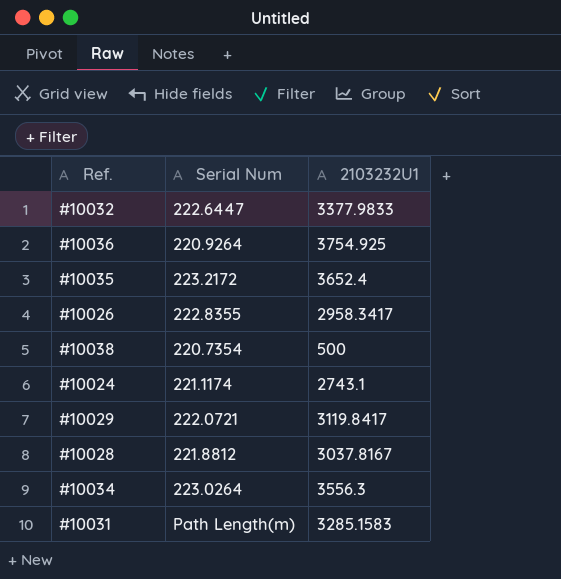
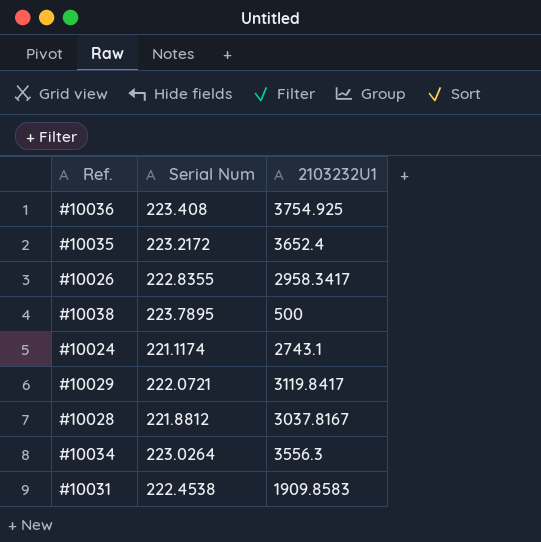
row #10032: 222.6447 | 3377.9833 -> none
#10036 | Serial Num: 220.9264 -> 223.408
#10038 | Serial Num: 220.7354 -> 223.7895
#10031 | Serial Num: Path Length(m) -> 222.4538
#10031 | 2103232U1: 3285.1583 -> 1909.8583

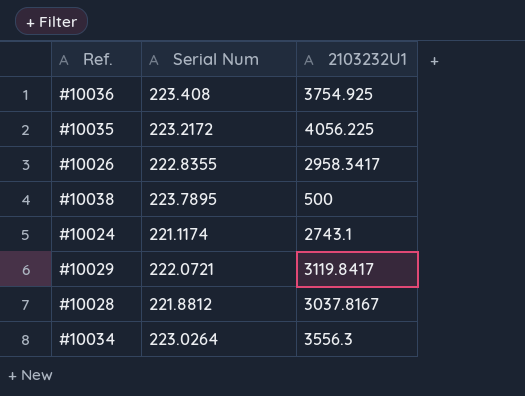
row #10031: 222.4538 | 1909.8583 -> none
#10035 | 2103232U1: 3652.4 -> 4056.225

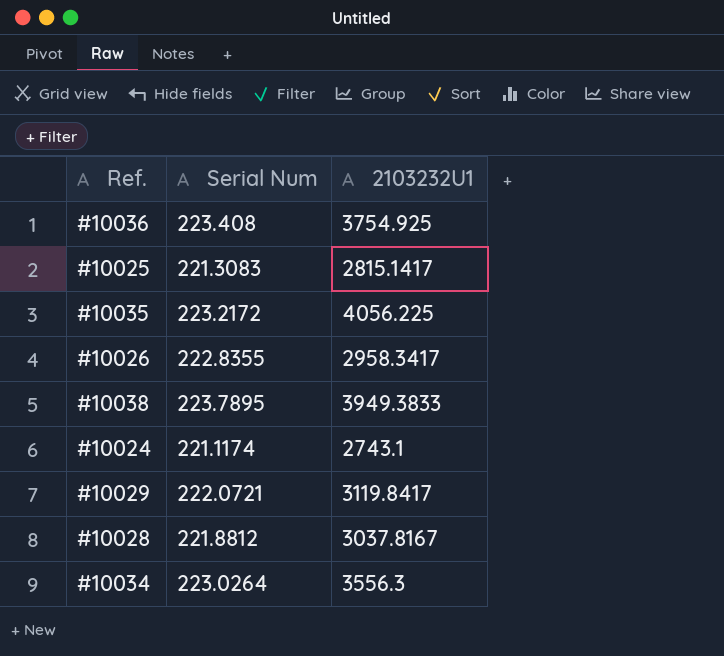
row #10025: none -> 221.3083 | 2815.1417
#10038 | 2103232U1: 500 -> 3949.3833

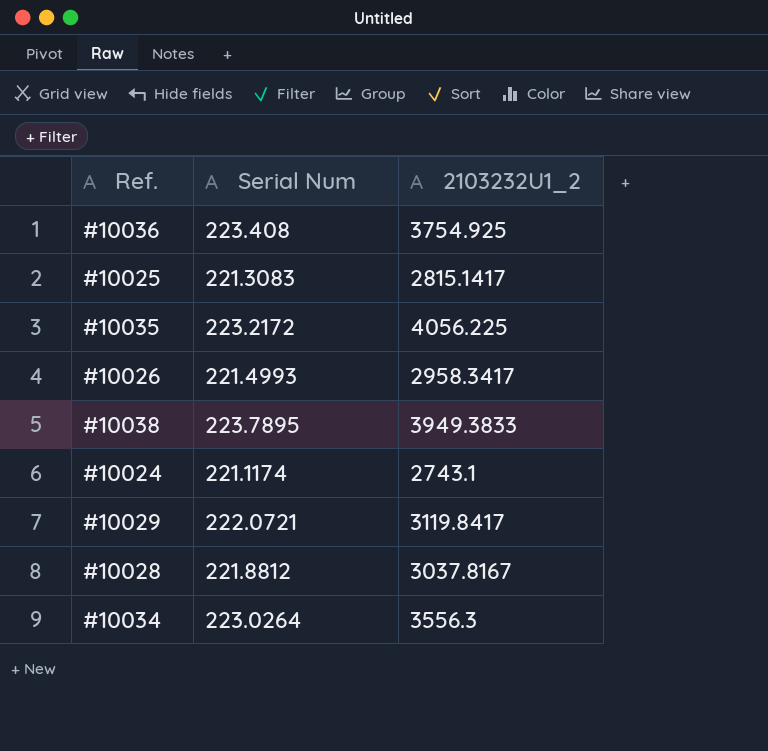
column name: 2103232U1 -> 2103232U1_2
#10026 | Serial Num: 222.8355 -> 221.4993

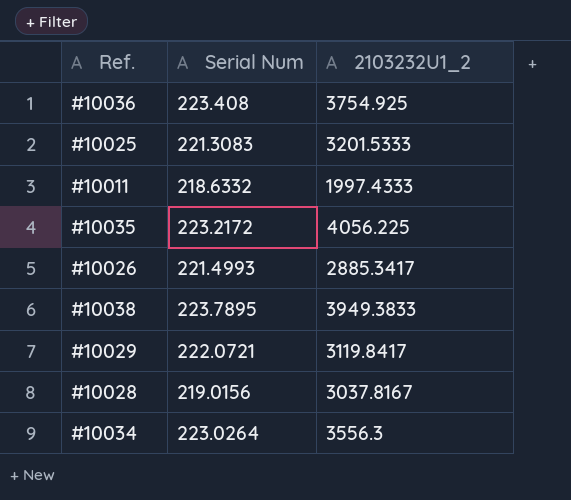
row #10024: 221.1174 | 2743.1 -> none
#10025 | 2103232U1_2: 2815.1417 -> 3201.5333
row #10011: none -> 218.6332 | 1997.4333
#10026 | 2103232U1_2: 2958.3417 -> 2885.3417
#10028 | Serial Num: 221.8812 -> 219.0156

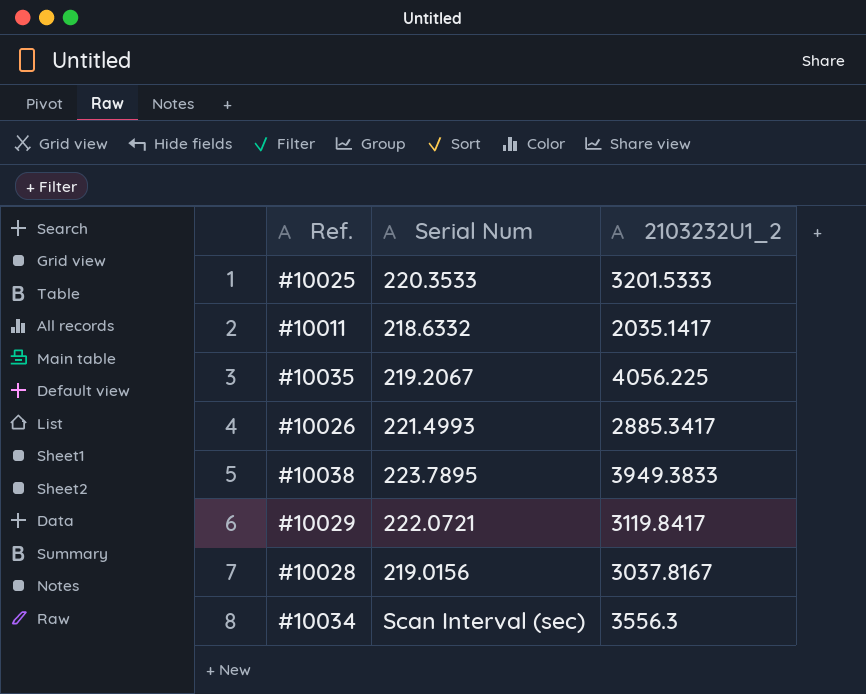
row #10036: 223.408 | 3754.925 -> none
#10025 | Serial Num: 221.3083 -> 220.3533
#10011 | 2103232U1_2: 1997.4333 -> 2035.1417
#10035 | Serial Num: 223.2172 -> 219.2067
#10034 | Serial Num: 223.0264 -> Scan Interval (sec)

